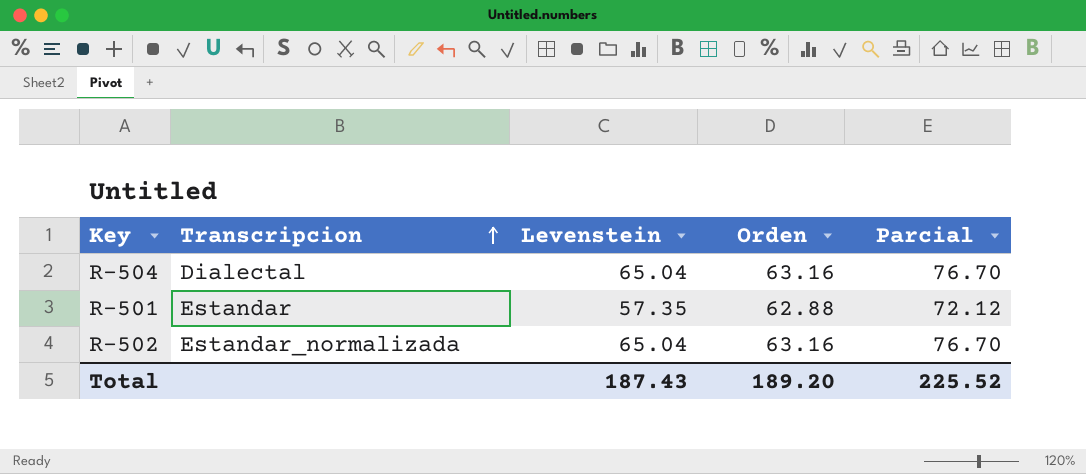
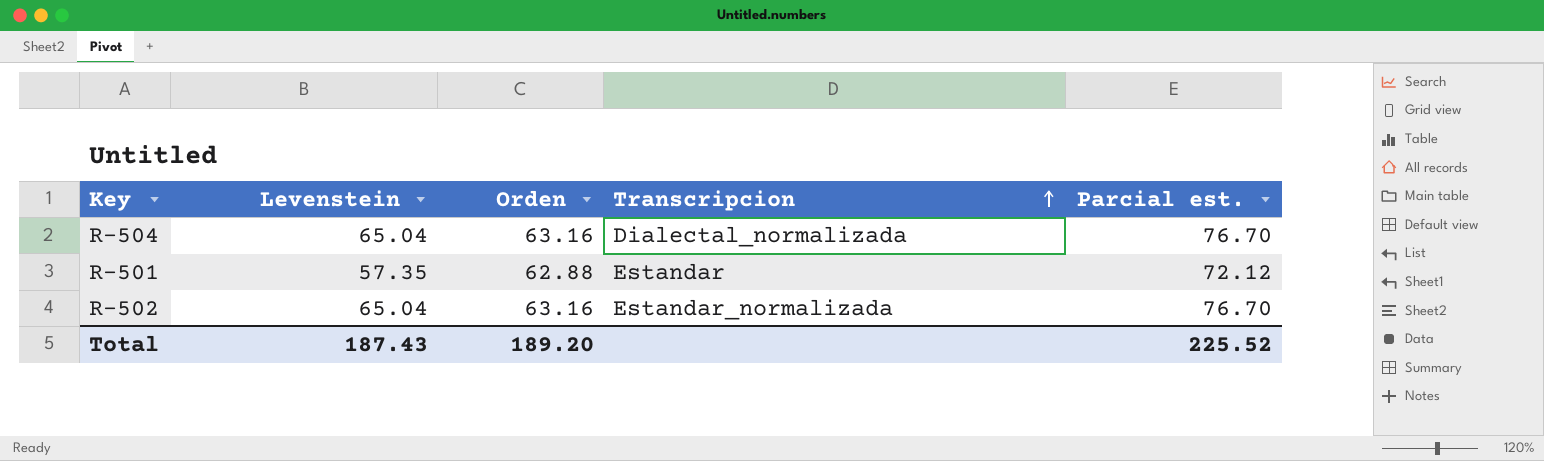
column Transcripcion | position: 2 -> 4
column name: Parcial -> Parcial est.
R-504 | Transcripcion: Dialectal -> Dialectal_normalizada

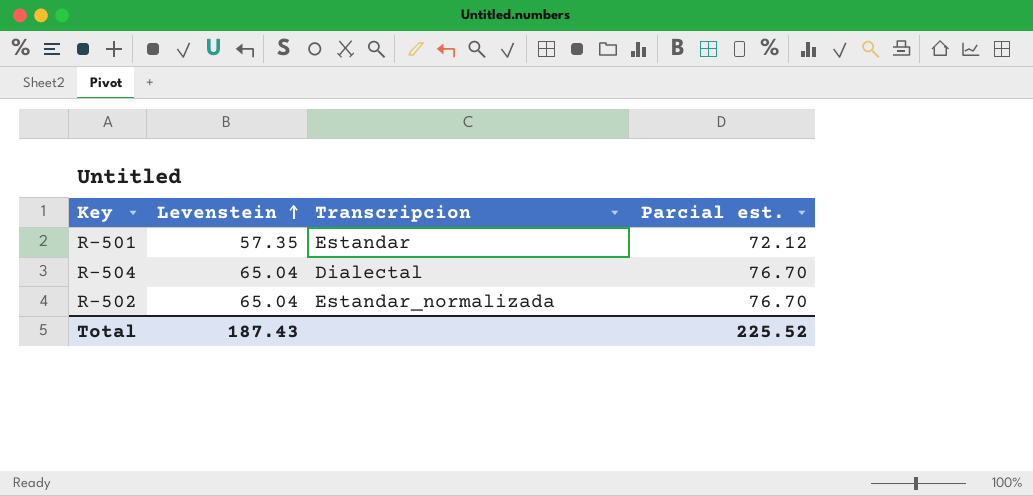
row order: Transcripcion ascending -> Levenstein ascending
column Orden | position: 3 -> none
R-504 | Transcripcion: Dialectal_normalizada -> Dialectal

